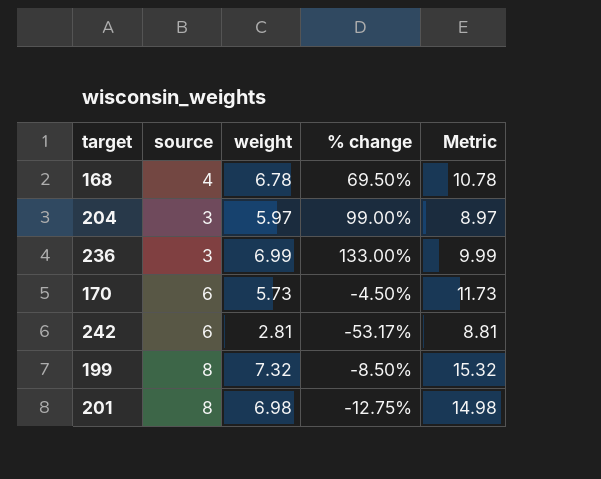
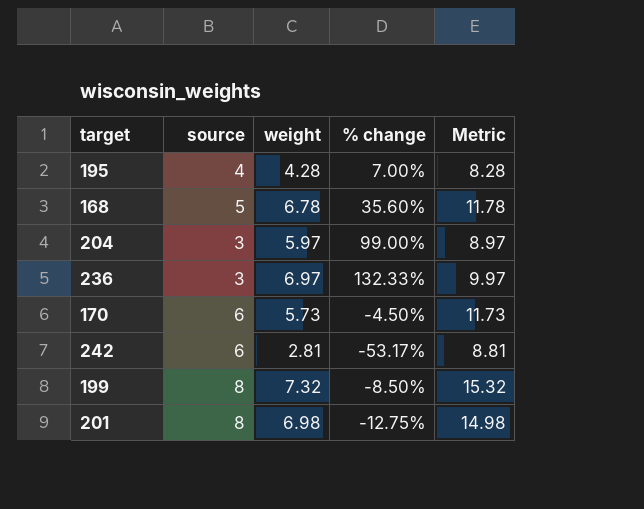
row 195: none -> 4 | 4.28 | 7.00% | 8.28
168 | source: 4 -> 5
168 | % change: 69.50% -> 35.60%
168 | Metric: 10.78 -> 11.78
236 | weight: 6.99 -> 6.97
236 | % change: 133.00% -> 132.33%
236 | Metric: 9.99 -> 9.97

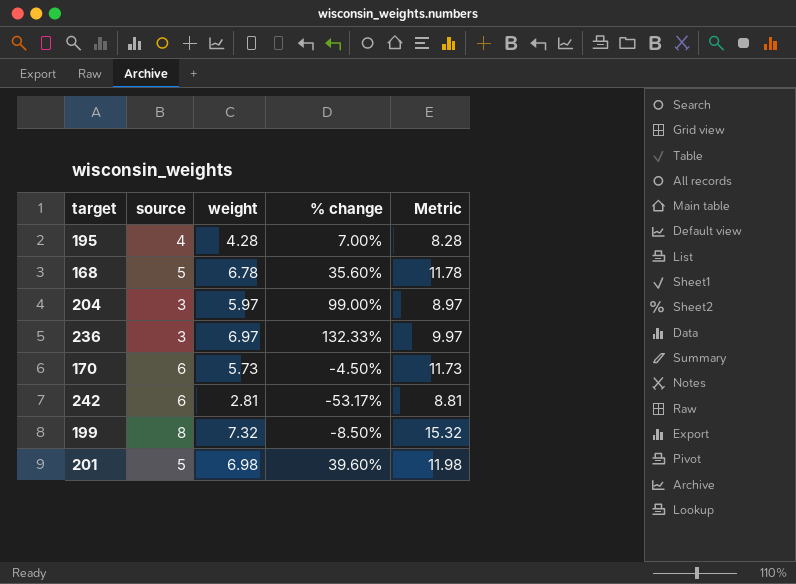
201 | source: 8 -> 5
201 | % change: -12.75% -> 39.60%
201 | Metric: 14.98 -> 11.98

